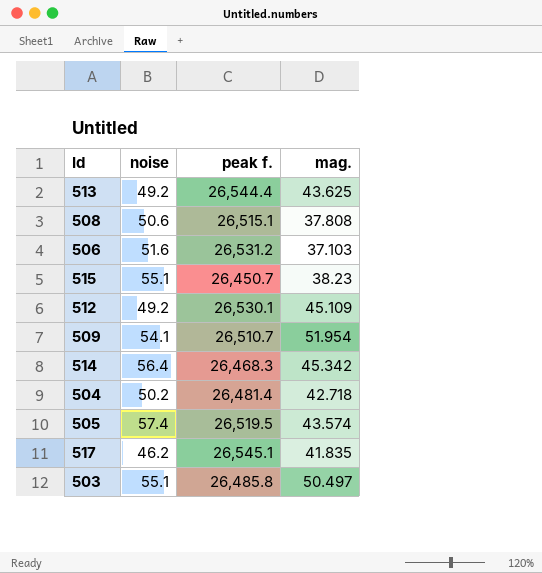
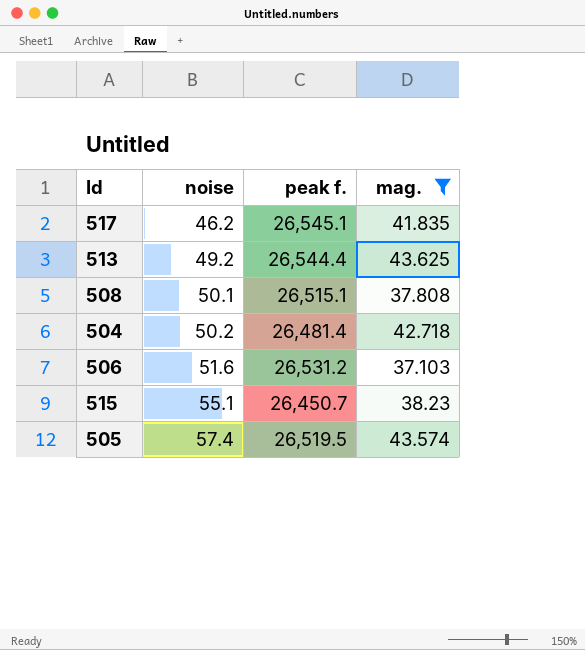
filter: none -> mag. <= 43.625
row order: none -> noise ascending
508 | noise: 50.6 -> 50.1

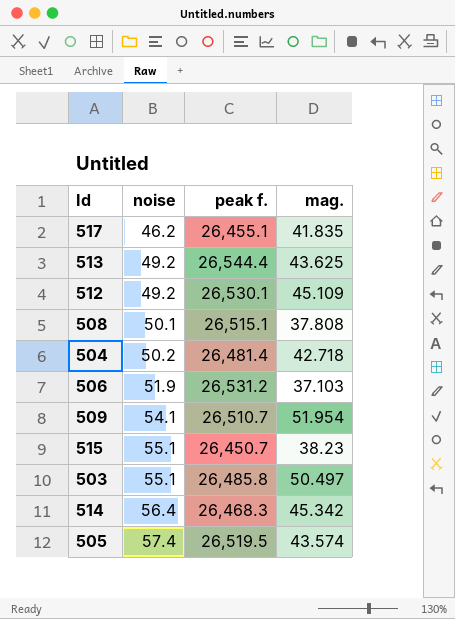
filter: mag. <= 43.625 -> none
517 | peak f.: 26,545.1 -> 26,455.1
506 | noise: 51.6 -> 51.9

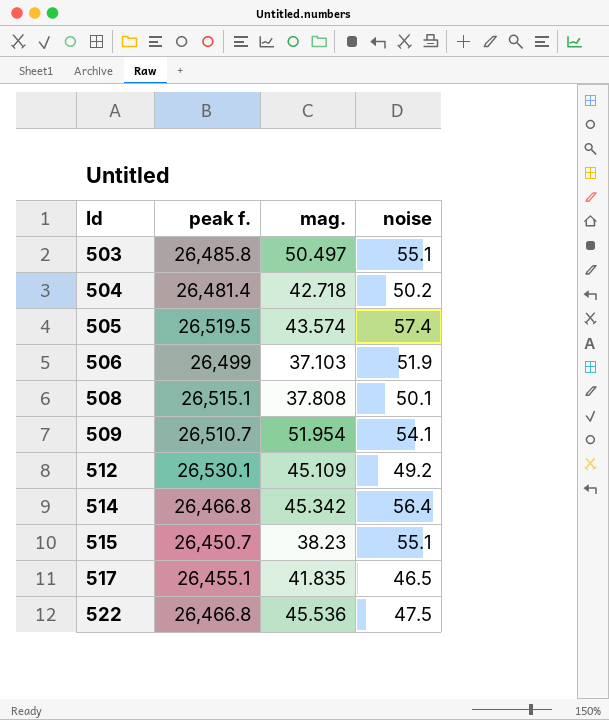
row order: noise ascending -> Id ascending
column noise | position: 2 -> 4
row 513: 49.2 | 26,544.4 | 43.625 -> none
506 | peak f.: 26,531.2 -> 26,499
514 | peak f.: 26,468.3 -> 26,466.8
517 | noise: 46.2 -> 46.5
row 522: none -> 26,466.8 | 45.536 | 47.5

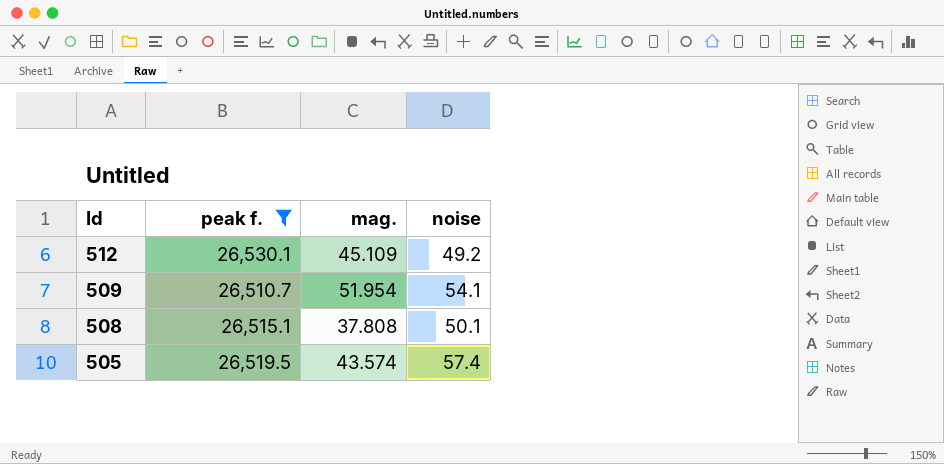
filter: none -> peak f. >= 26,510.7
row order: Id ascending -> Id descending

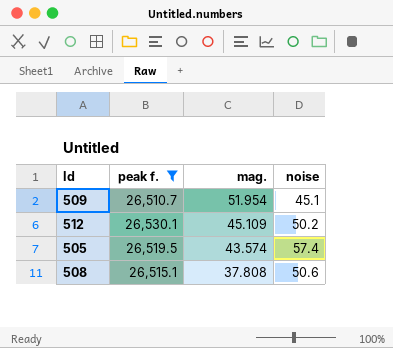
row order: Id descending -> mag. descending
509 | noise: 54.1 -> 45.1
512 | noise: 49.2 -> 50.2
508 | noise: 50.1 -> 50.6

